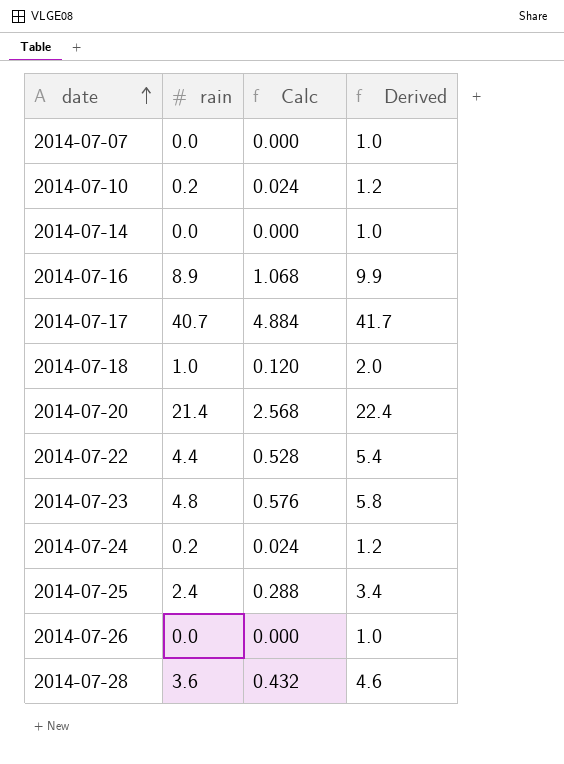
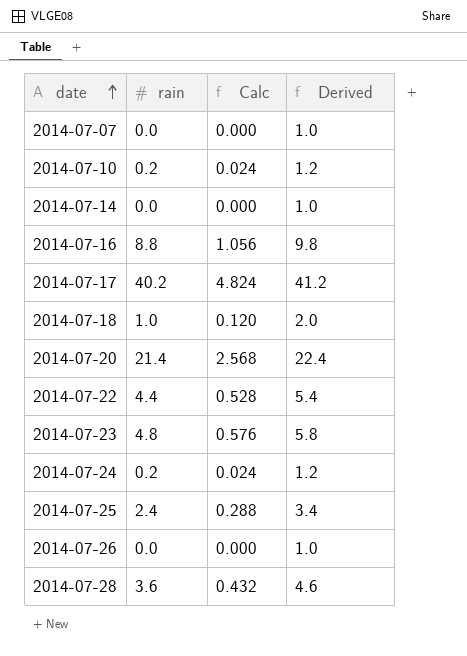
2014-07-16 | rain: 8.9 -> 8.8
2014-07-16 | Calc: 1.068 -> 1.056
2014-07-16 | Derived: 9.9 -> 9.8
2014-07-17 | rain: 40.7 -> 40.2
2014-07-17 | Calc: 4.884 -> 4.824
2014-07-17 | Derived: 41.7 -> 41.2

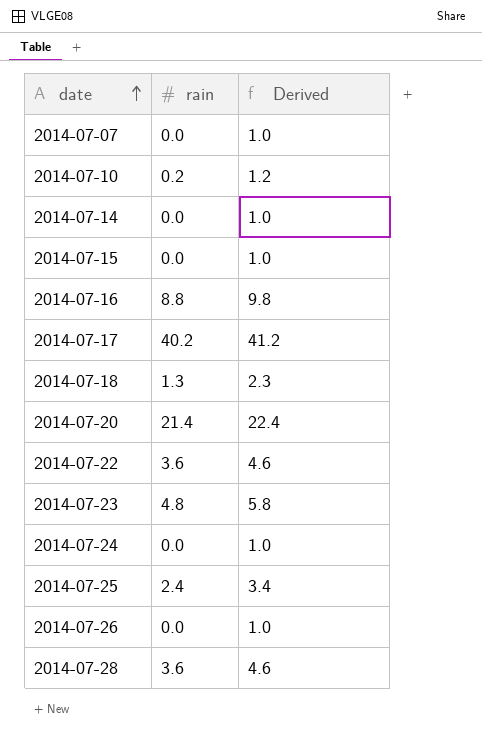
column Calc | formula: [rain] * 0.12 -> none
row 2014-07-15: none -> 0.0 | 1.0
2014-07-18 | rain: 1.0 -> 1.3
2014-07-18 | Derived: 2.0 -> 2.3
2014-07-22 | rain: 4.4 -> 3.6
2014-07-22 | Derived: 5.4 -> 4.6
2014-07-24 | rain: 0.2 -> 0.0
2014-07-24 | Derived: 1.2 -> 1.0

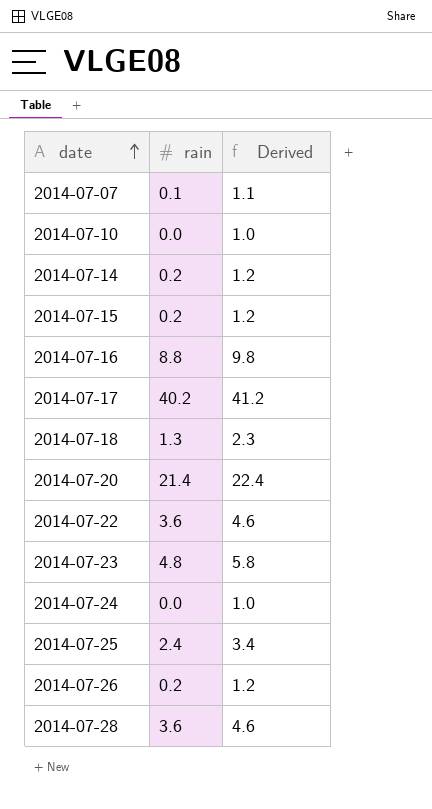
2014-07-07 | rain: 0.0 -> 0.1
2014-07-07 | Derived: 1.0 -> 1.1
2014-07-10 | rain: 0.2 -> 0.0
2014-07-10 | Derived: 1.2 -> 1.0
2014-07-14 | rain: 0.0 -> 0.2
2014-07-14 | Derived: 1.0 -> 1.2
2014-07-15 | rain: 0.0 -> 0.2
2014-07-15 | Derived: 1.0 -> 1.2
2014-07-26 | rain: 0.0 -> 0.2
2014-07-26 | Derived: 1.0 -> 1.2

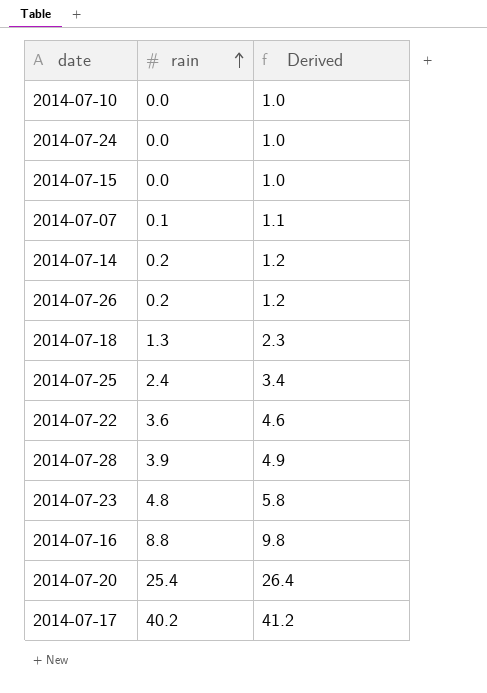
row order: date ascending -> rain ascending
2014-07-15 | rain: 0.2 -> 0.0
2014-07-15 | Derived: 1.2 -> 1.0
2014-07-28 | rain: 3.6 -> 3.9
2014-07-28 | Derived: 4.6 -> 4.9
2014-07-20 | rain: 21.4 -> 25.4
2014-07-20 | Derived: 22.4 -> 26.4

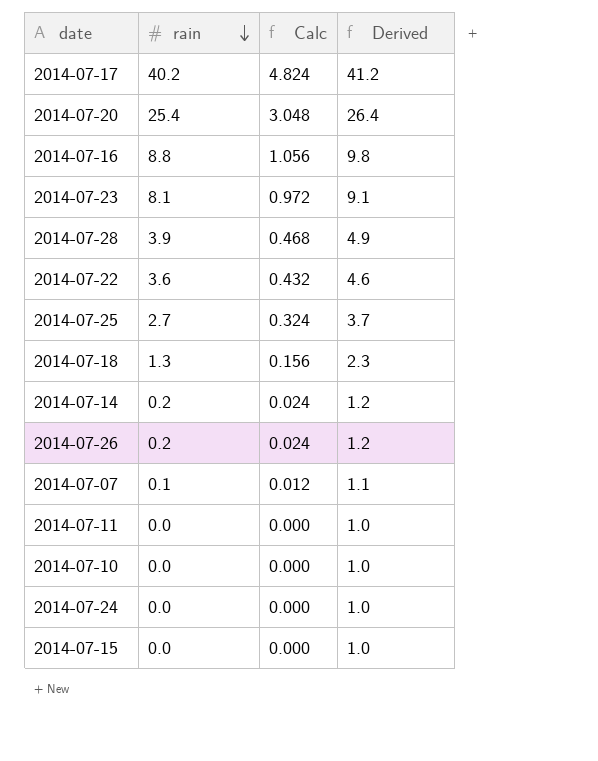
row order: rain ascending -> rain descending
column Calc | formula: none -> [rain] * 0.12
2014-07-23 | rain: 4.8 -> 8.1
2014-07-23 | Derived: 5.8 -> 9.1
2014-07-25 | rain: 2.4 -> 2.7
2014-07-25 | Derived: 3.4 -> 3.7
row 2014-07-11: none -> 0.0 | 0.000 | 1.0

